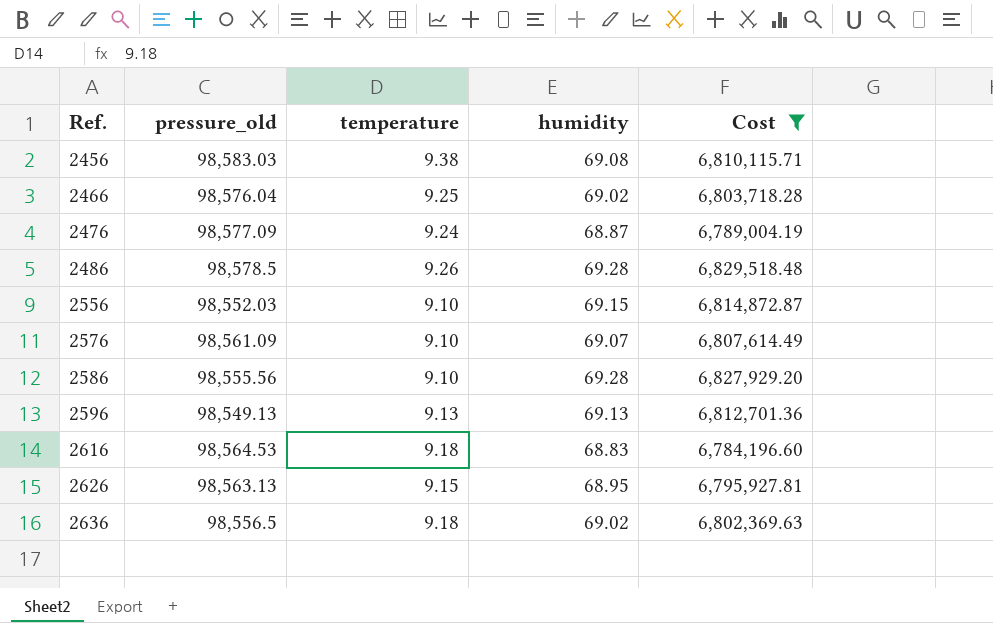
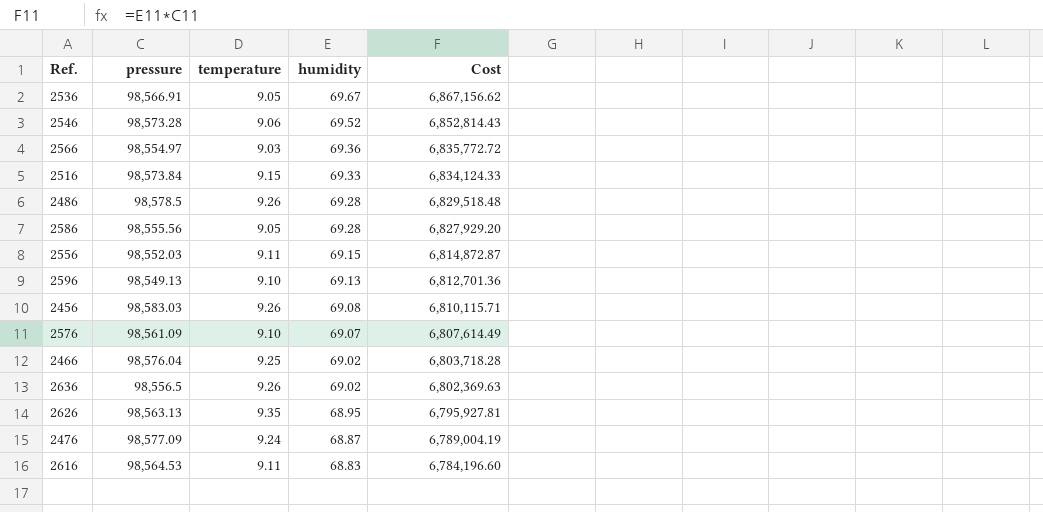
filter: Cost <= 6,829,518.48 -> none
row order: Ref. ascending -> humidity descending
column name: pressure_old -> pressure
2586 | temperature: 9.10 -> 9.05
2556 | temperature: 9.10 -> 9.11
2596 | temperature: 9.13 -> 9.10
2456 | temperature: 9.38 -> 9.26
2636 | temperature: 9.18 -> 9.26
2626 | temperature: 9.15 -> 9.35
2616 | temperature: 9.18 -> 9.11

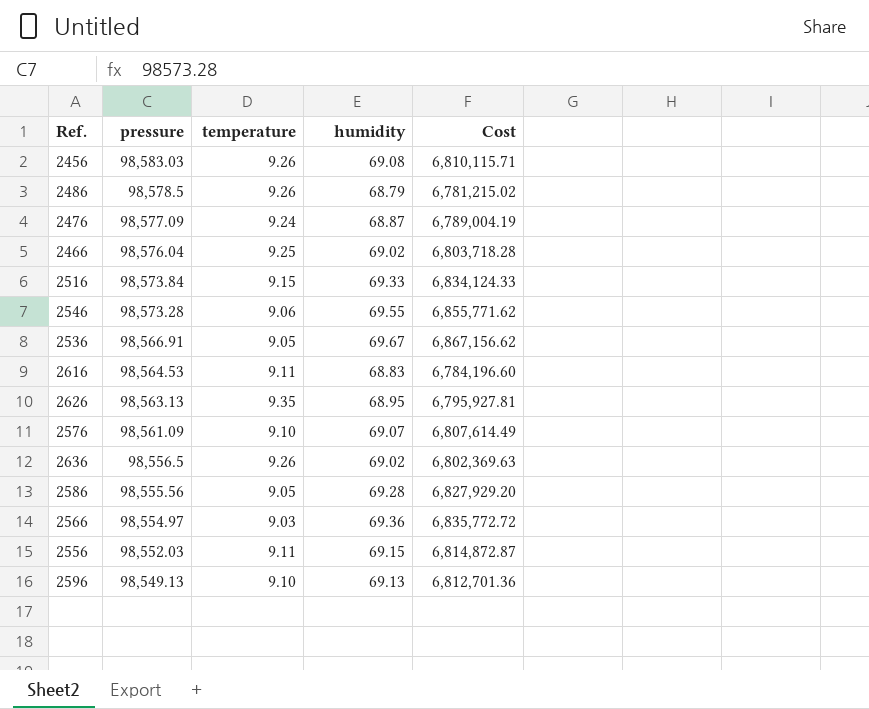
row order: humidity descending -> pressure descending
2486 | humidity: 69.28 -> 68.79
2486 | Cost: 6,829,518.48 -> 6,781,215.02
2546 | humidity: 69.52 -> 69.55
2546 | Cost: 6,852,814.43 -> 6,855,771.62

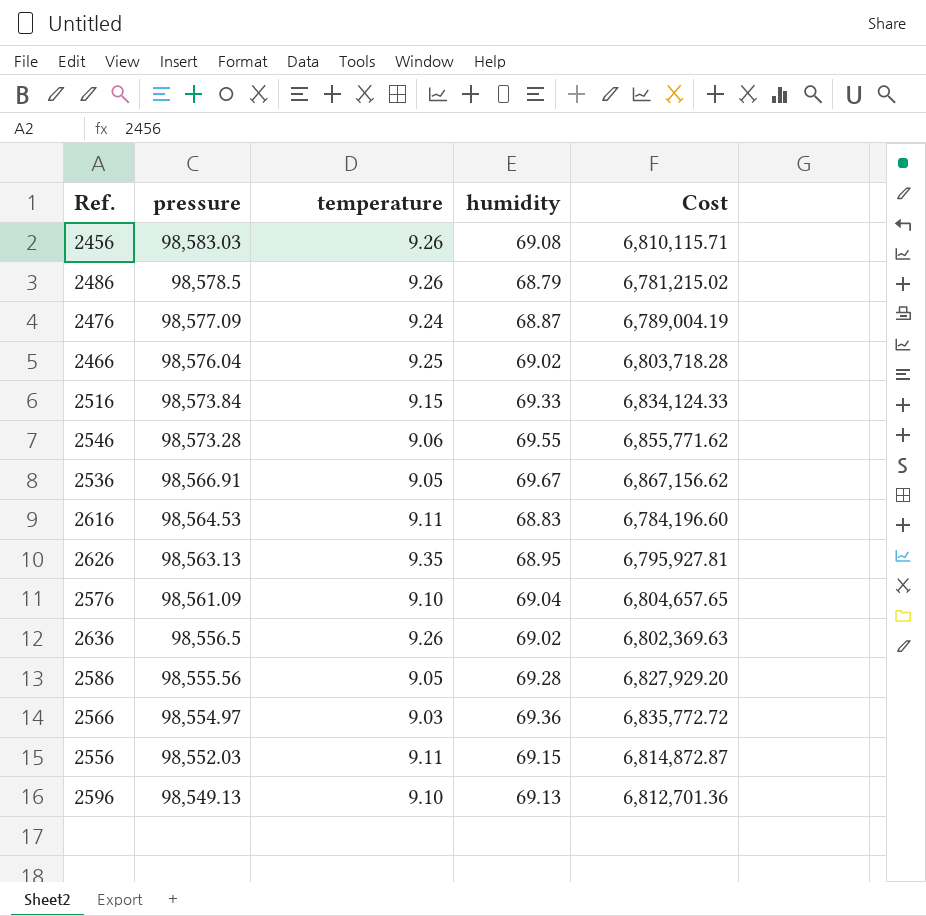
2576 | humidity: 69.07 -> 69.04
2576 | Cost: 6,807,614.49 -> 6,804,657.65

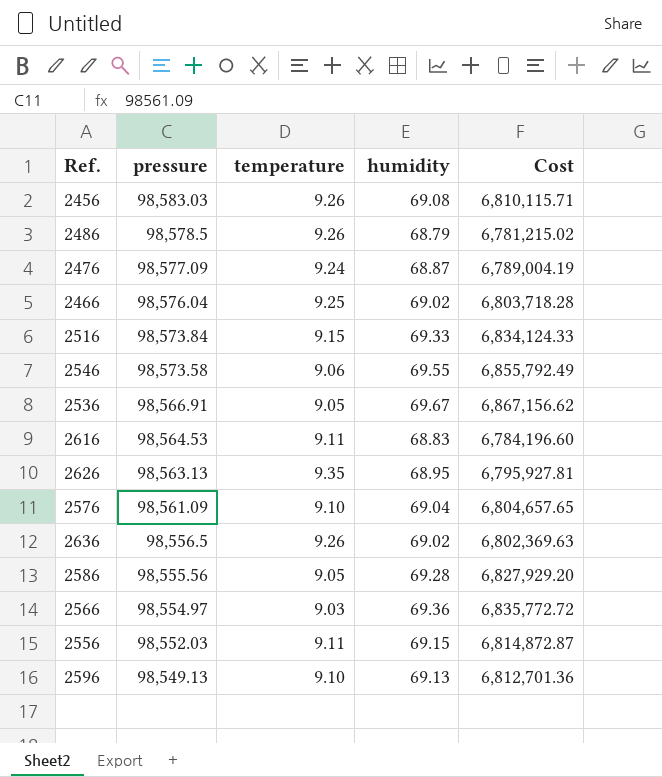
2546 | pressure: 98,573.28 -> 98,573.58
2546 | Cost: 6,855,771.62 -> 6,855,792.49

